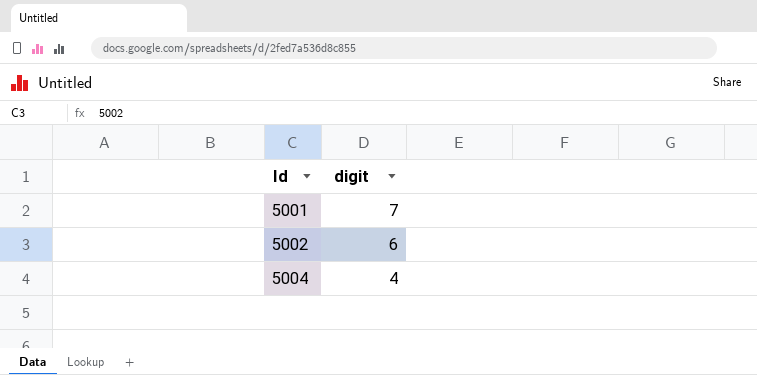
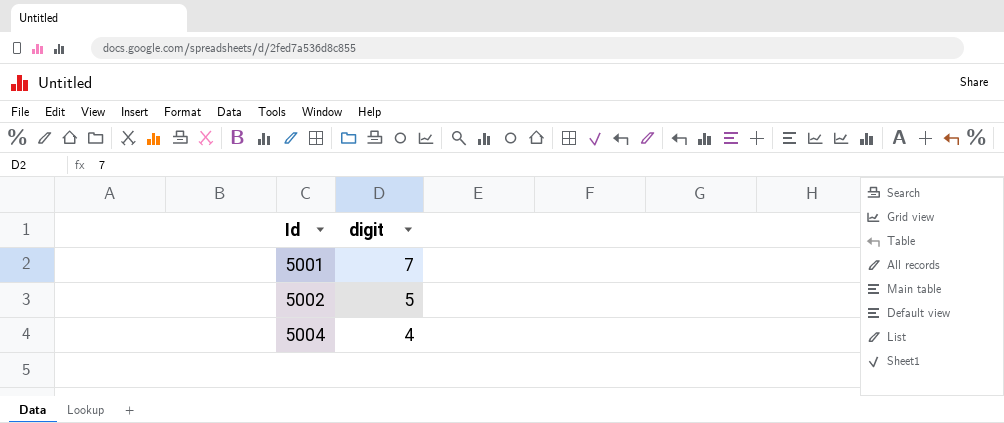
5002 | digit: 6 -> 5

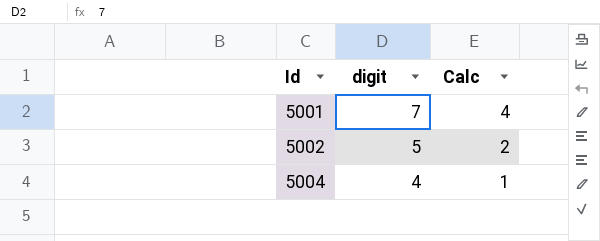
column Calc | formula: none -> [digit] - 3

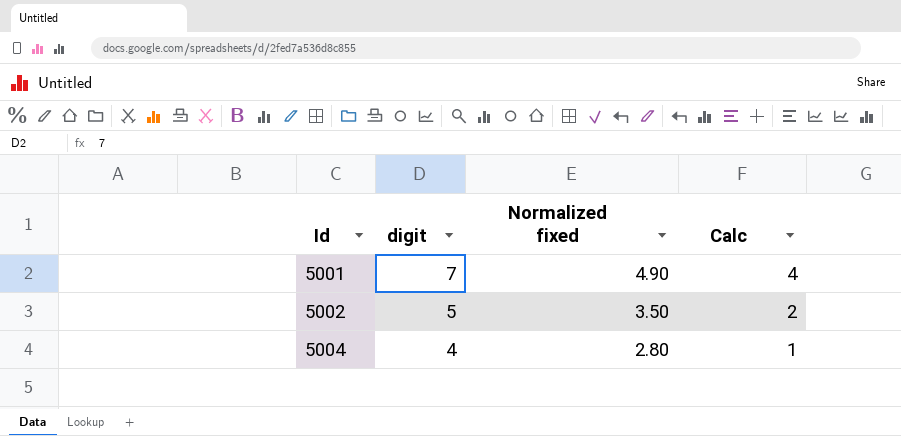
column Normalized fixed | formula: none -> [digit] * 0.7

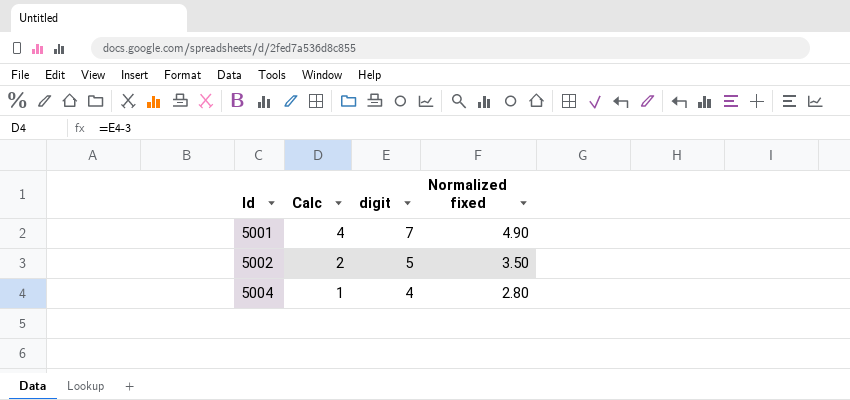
column Calc | position: 4 -> 2

